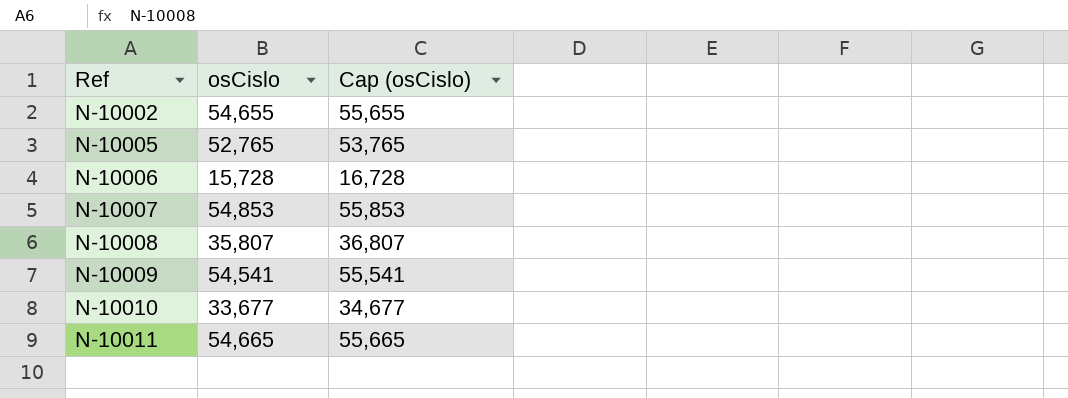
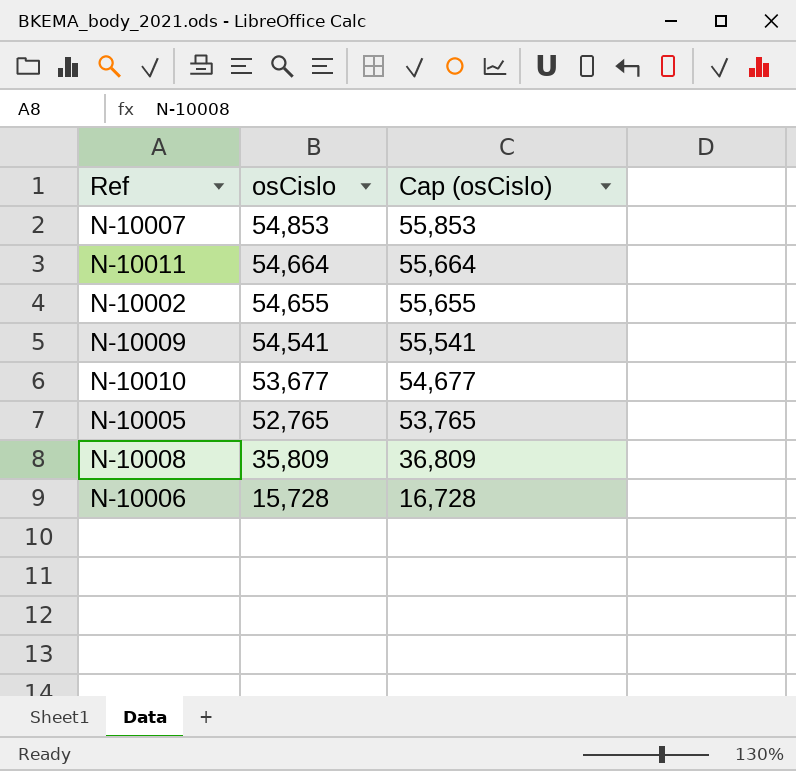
row order: Ref ascending -> osCislo descending
N-10011 | osCislo: 54,665 -> 54,664
N-10011 | Cap (osCislo): 55,665 -> 55,664
N-10010 | osCislo: 33,677 -> 53,677
N-10010 | Cap (osCislo): 34,677 -> 54,677
N-10008 | osCislo: 35,807 -> 35,809
N-10008 | Cap (osCislo): 36,807 -> 36,809

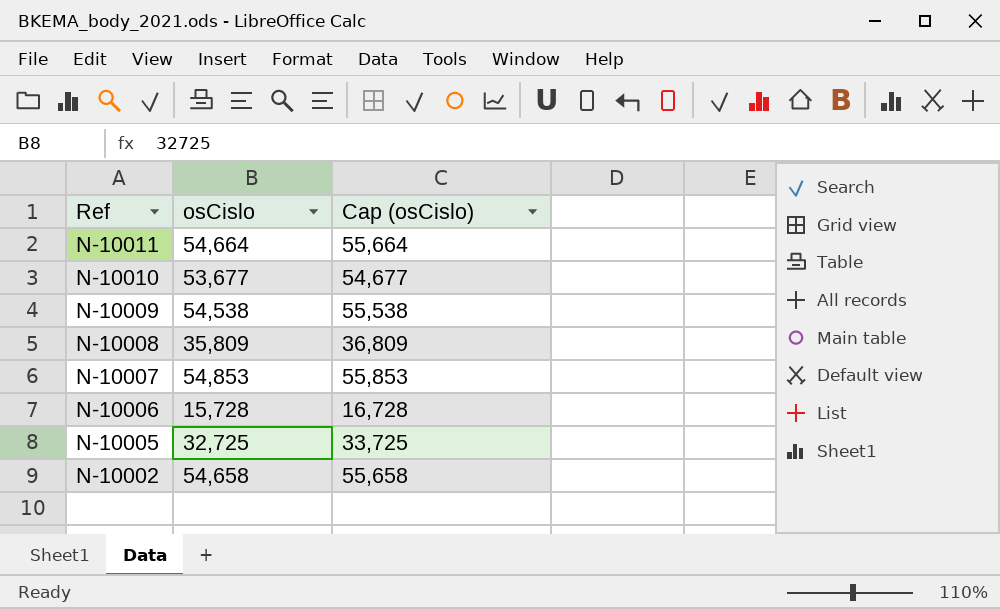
row order: osCislo descending -> Ref descending
N-10009 | osCislo: 54,541 -> 54,538
N-10009 | Cap (osCislo): 55,541 -> 55,538
N-10005 | osCislo: 52,765 -> 32,725
N-10005 | Cap (osCislo): 53,765 -> 33,725
N-10002 | osCislo: 54,655 -> 54,658
N-10002 | Cap (osCislo): 55,655 -> 55,658

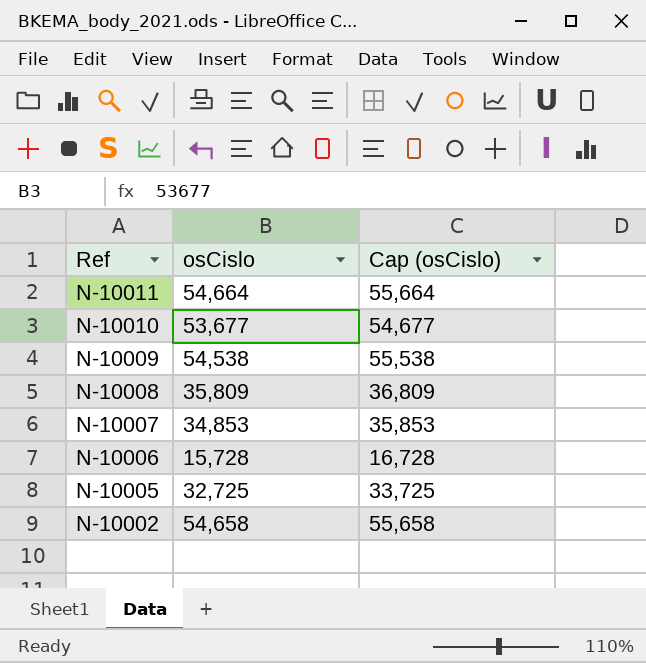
N-10007 | osCislo: 54,853 -> 34,853
N-10007 | Cap (osCislo): 55,853 -> 35,853

